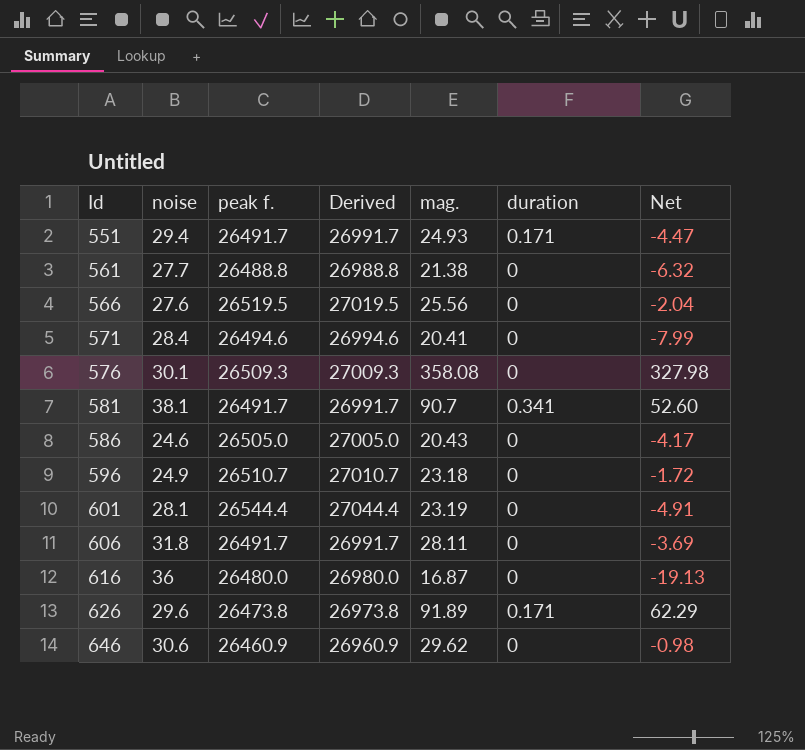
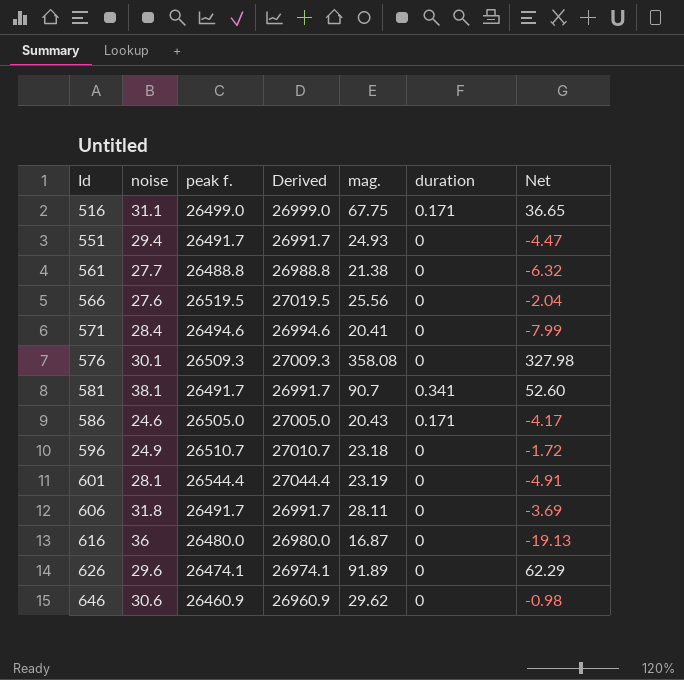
row 516: none -> 31.1 | 26499.0 | 26999.0 | 67.75 | 0.171 | 36.65
551 | duration: 0.171 -> 0
586 | duration: 0 -> 0.171
626 | peak f.: 26473.8 -> 26474.1
626 | Derived: 26973.8 -> 26974.1
626 | duration: 0.171 -> 0

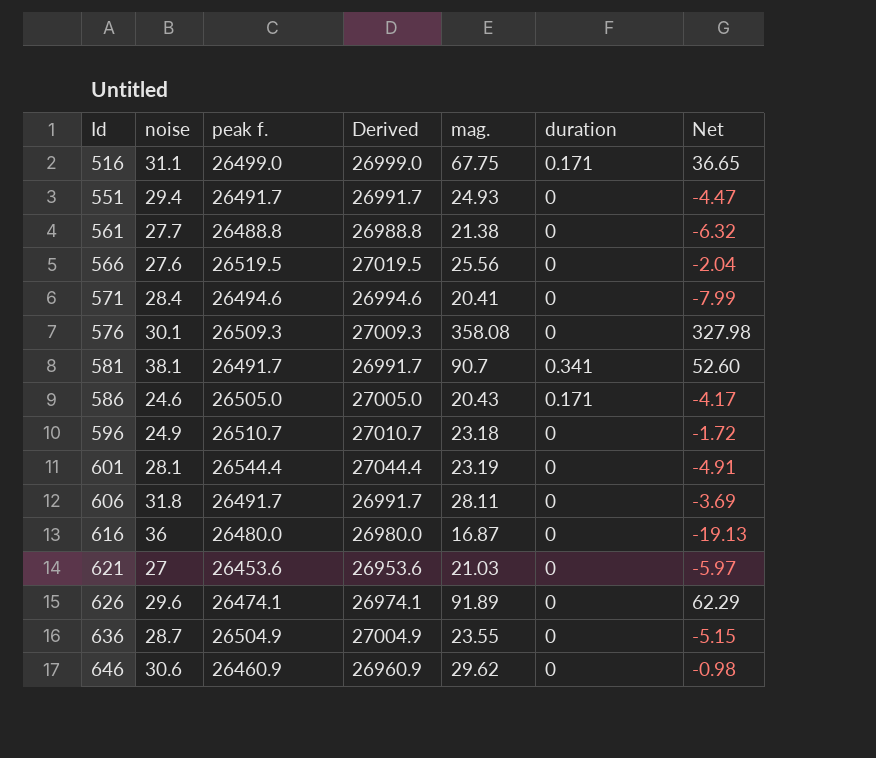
row 621: none -> 27 | 26453.6 | 26953.6 | 21.03 | 0 | -5.97
row 636: none -> 28.7 | 26504.9 | 27004.9 | 23.55 | 0 | -5.15

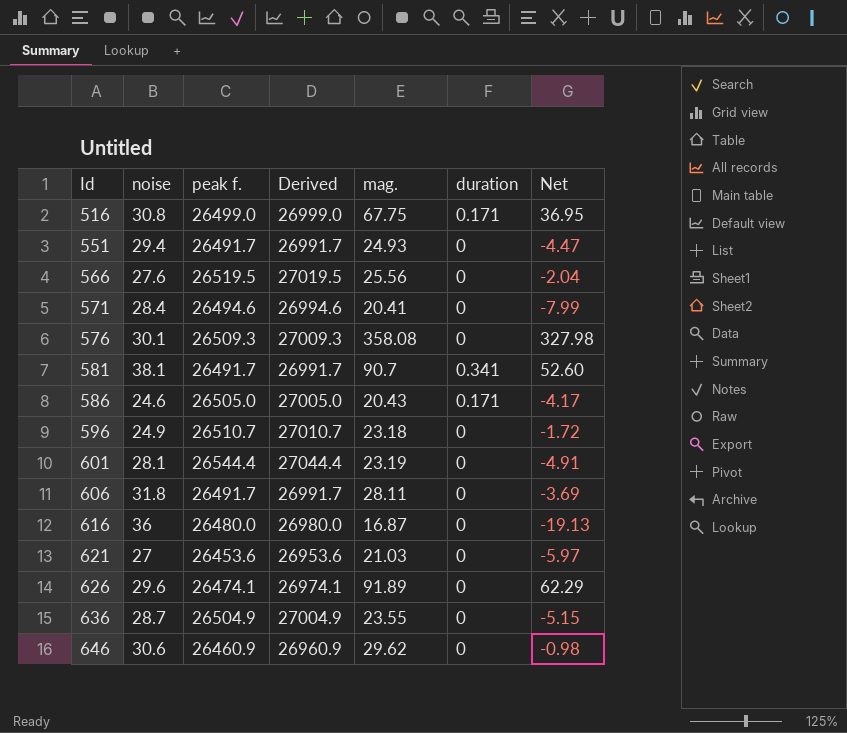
row 561: 27.7 | 26488.8 | 26988.8 | 21.38 | 0 | -6.32 -> none
516 | noise: 31.1 -> 30.8
516 | Net: 36.65 -> 36.95

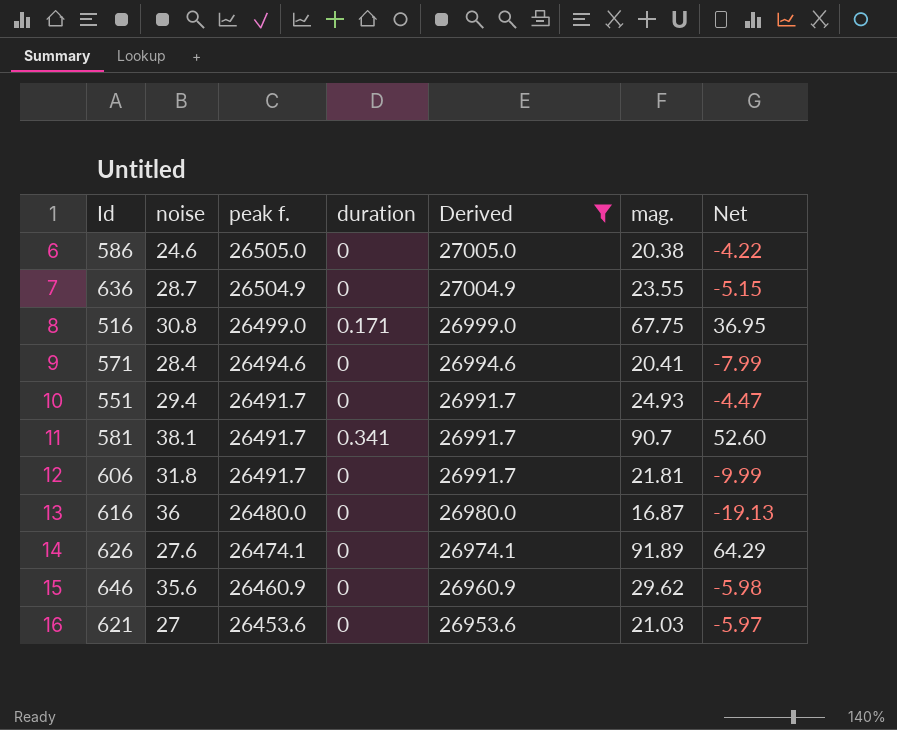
filter: none -> Derived <= 27005.0
row order: Id ascending -> peak f. descending
column duration | position: 6 -> 4
586 | duration: 0.171 -> 0
586 | mag.: 20.43 -> 20.38
586 | Net: -4.17 -> -4.22
606 | mag.: 28.11 -> 21.81
606 | Net: -3.69 -> -9.99
626 | noise: 29.6 -> 27.6
626 | Net: 62.29 -> 64.29
646 | noise: 30.6 -> 35.6
646 | Net: -0.98 -> -5.98

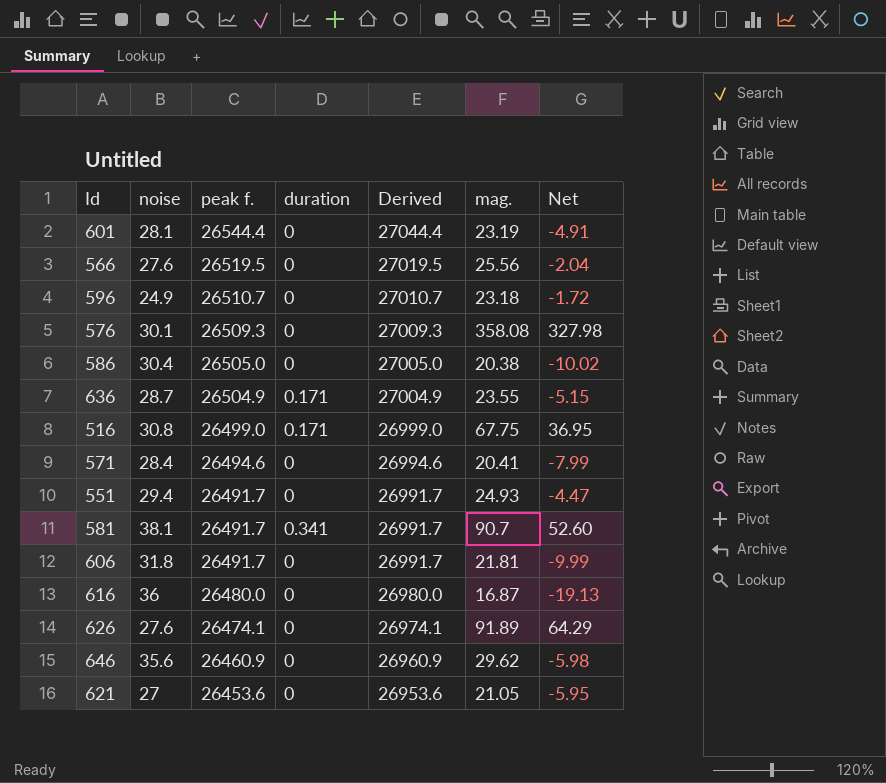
filter: Derived <= 27005.0 -> none
586 | noise: 24.6 -> 30.4
586 | Net: -4.22 -> -10.02
636 | duration: 0 -> 0.171
621 | mag.: 21.03 -> 21.05
621 | Net: -5.97 -> -5.95

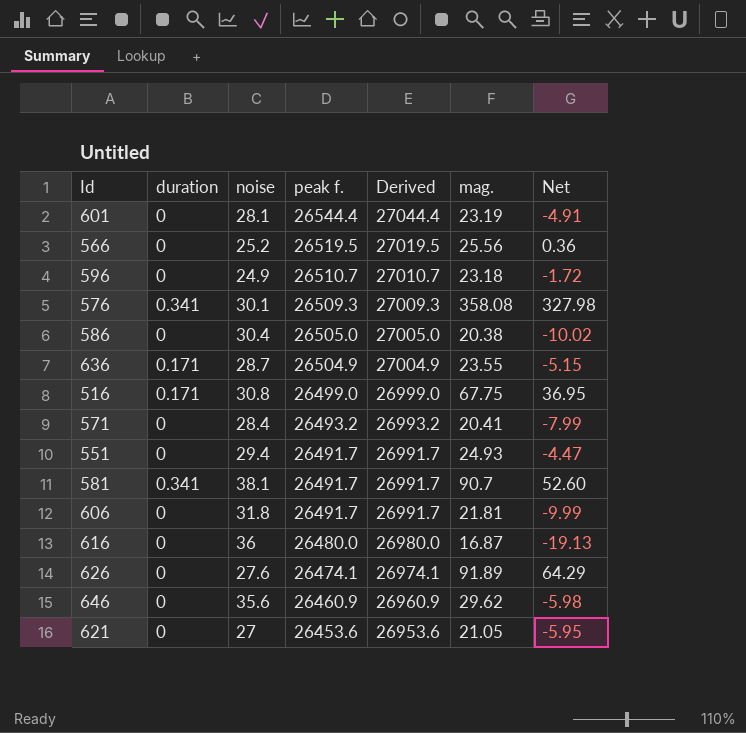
column duration | position: 4 -> 2
566 | noise: 27.6 -> 25.2
566 | Net: -2.04 -> 0.36
576 | duration: 0 -> 0.341
571 | peak f.: 26494.6 -> 26493.2
571 | Derived: 26994.6 -> 26993.2

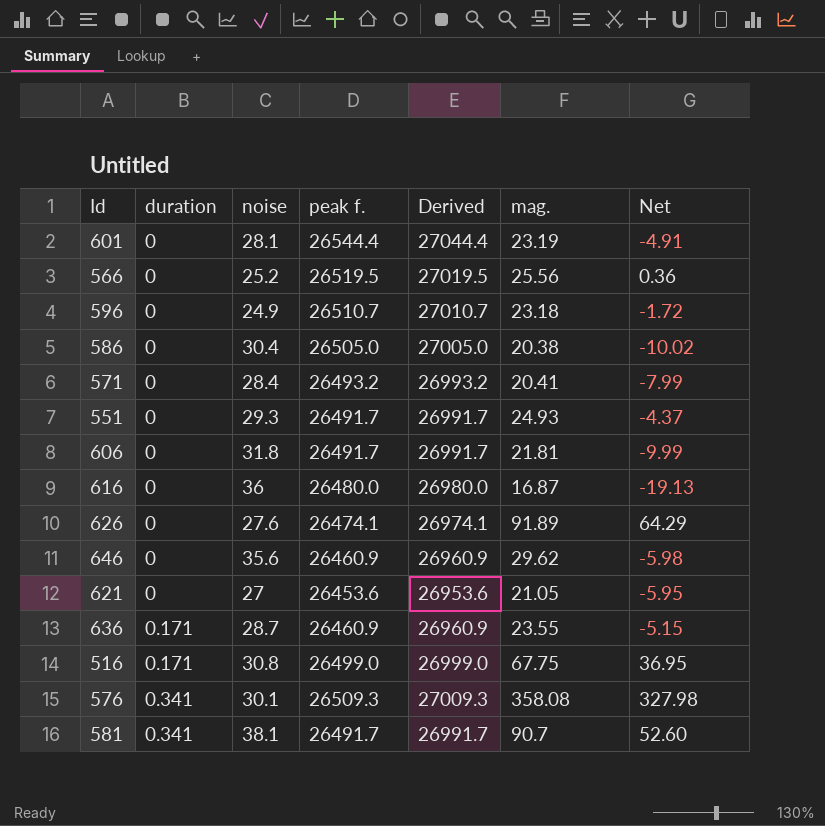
row order: peak f. descending -> duration ascending
551 | noise: 29.4 -> 29.3
551 | Net: -4.47 -> -4.37
636 | peak f.: 26504.9 -> 26460.9
636 | Derived: 27004.9 -> 26960.9

